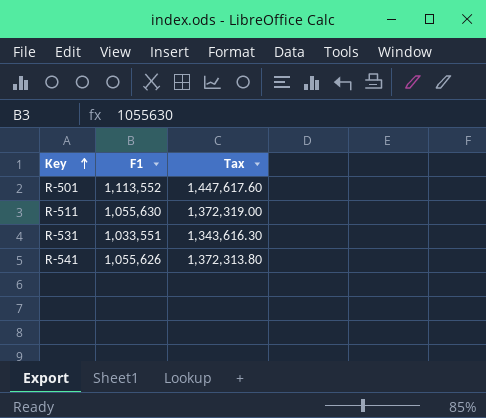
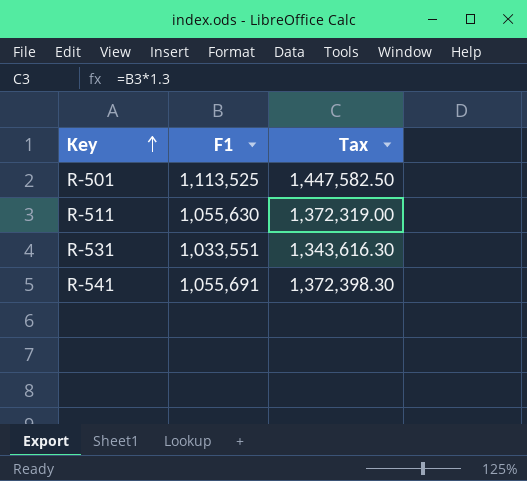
R-501 | F1: 1,113,552 -> 1,113,525
R-501 | Tax: 1,447,617.60 -> 1,447,582.50
R-541 | F1: 1,055,626 -> 1,055,691
R-541 | Tax: 1,372,313.80 -> 1,372,398.30

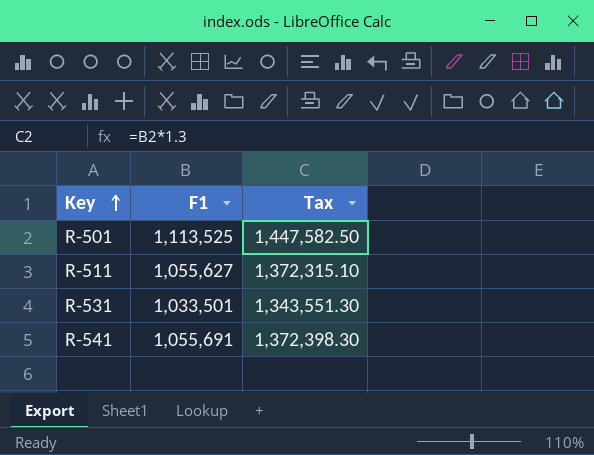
R-511 | F1: 1,055,630 -> 1,055,627
R-511 | Tax: 1,372,319.00 -> 1,372,315.10
R-531 | F1: 1,033,551 -> 1,033,501
R-531 | Tax: 1,343,616.30 -> 1,343,551.30

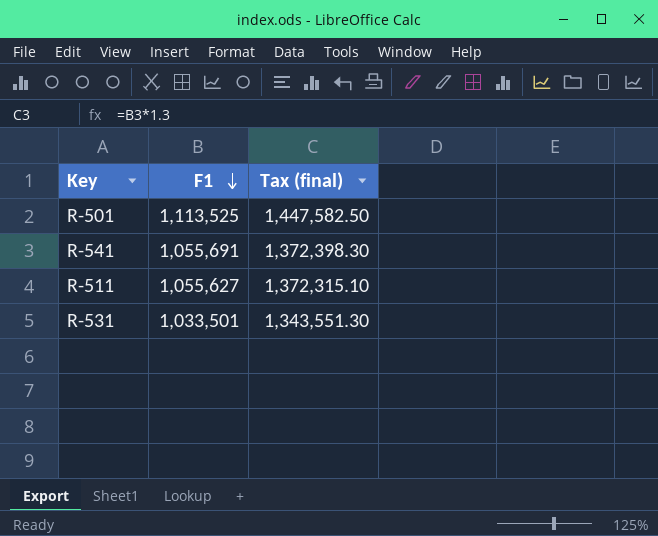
row order: Key ascending -> F1 descending
column name: Tax -> Tax (final)

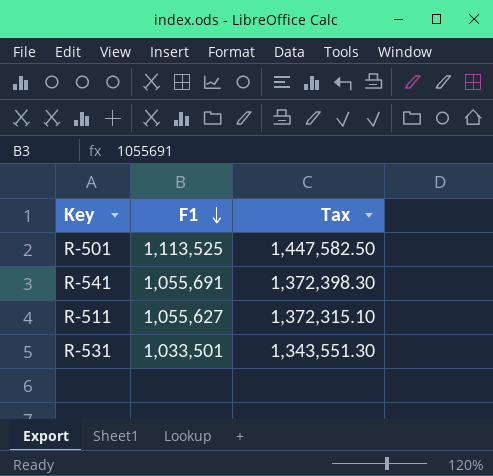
column name: Tax (final) -> Tax

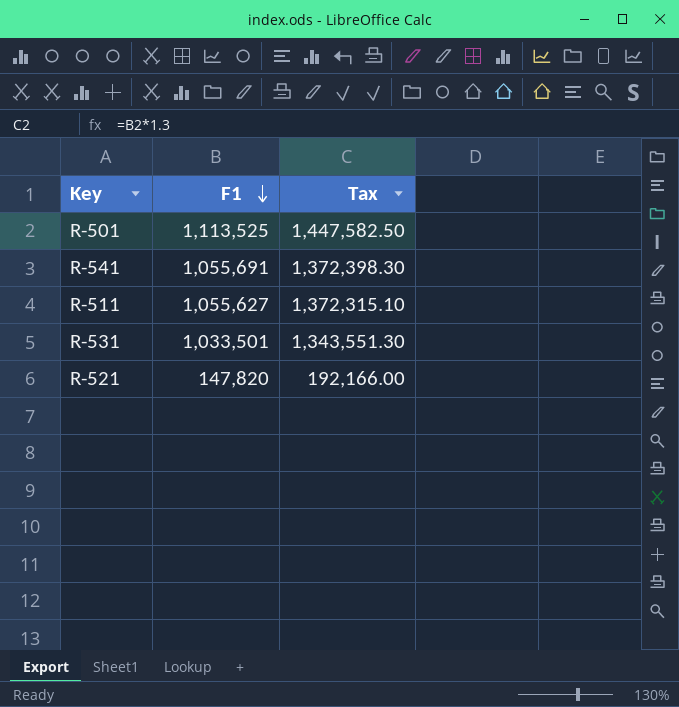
row R-521: none -> 147,820 | 192,166.00

